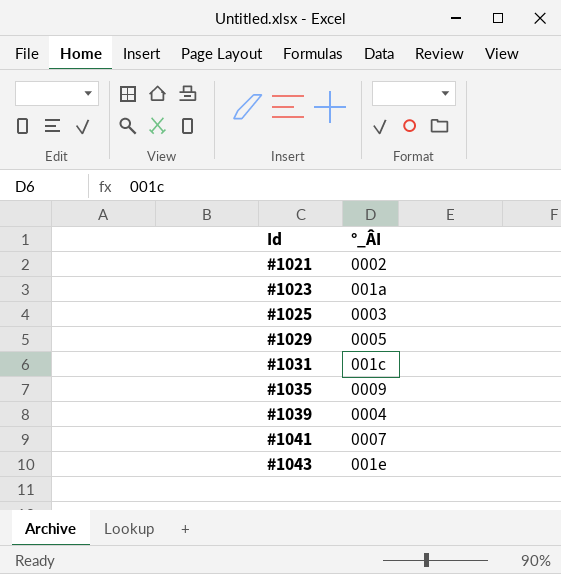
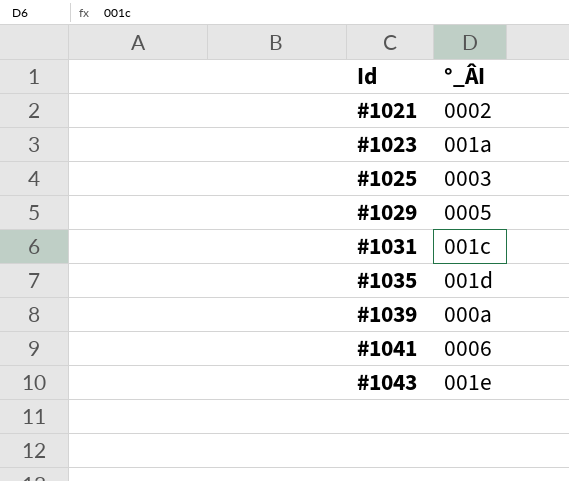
#1035 | °_ÂI: 0009 -> 001d
#1039 | °_ÂI: 0004 -> 000a
#1041 | °_ÂI: 0007 -> 0006

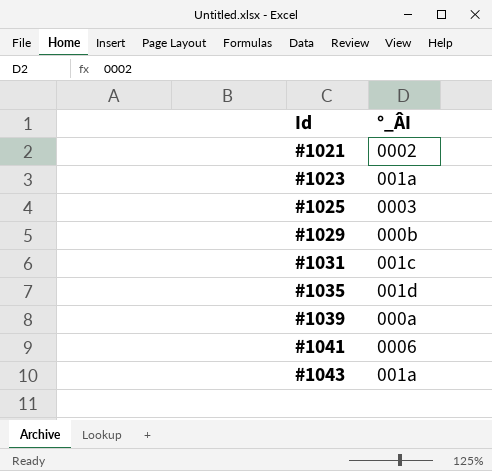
#1029 | °_ÂI: 0005 -> 000b
#1043 | °_ÂI: 001e -> 001a

